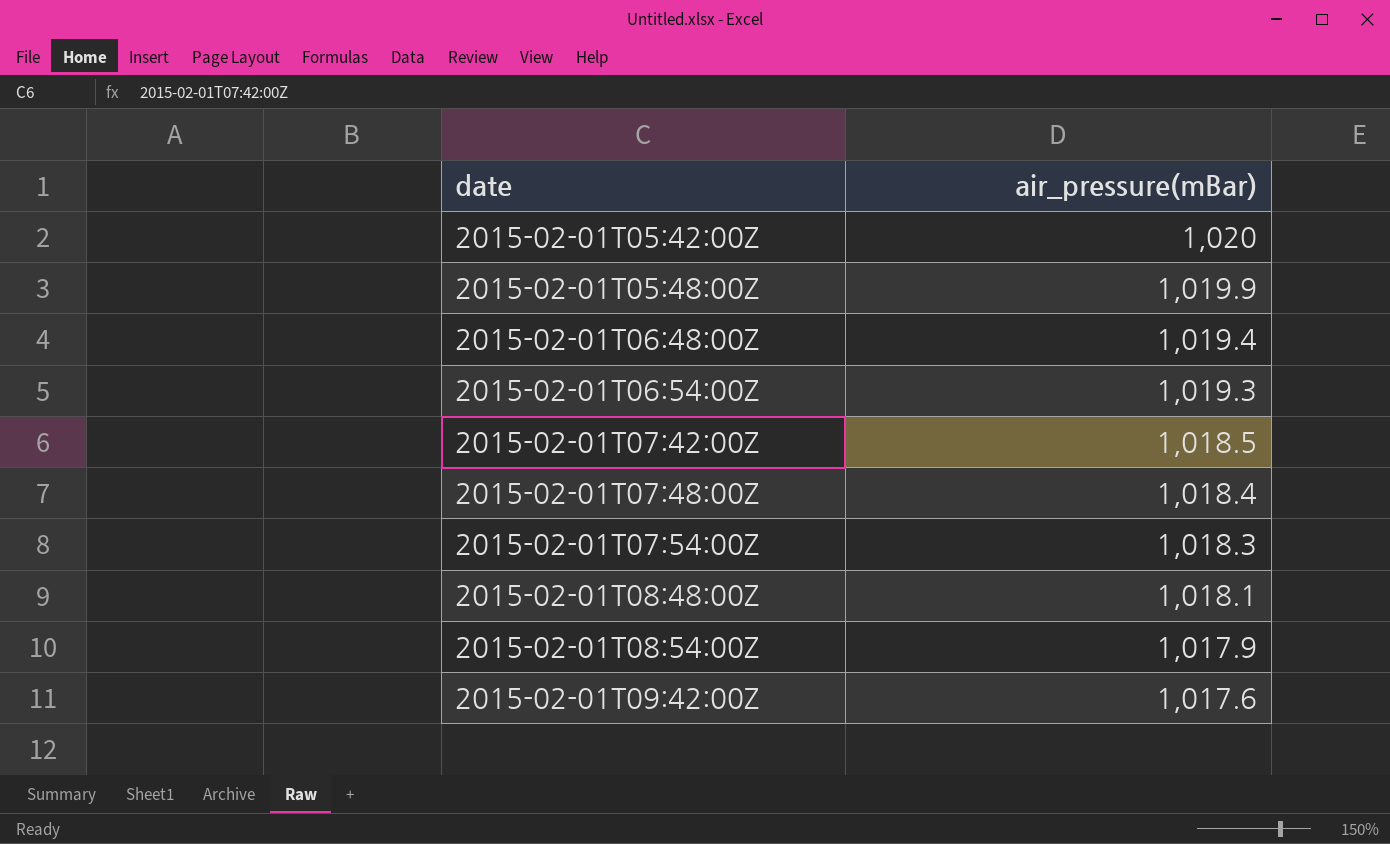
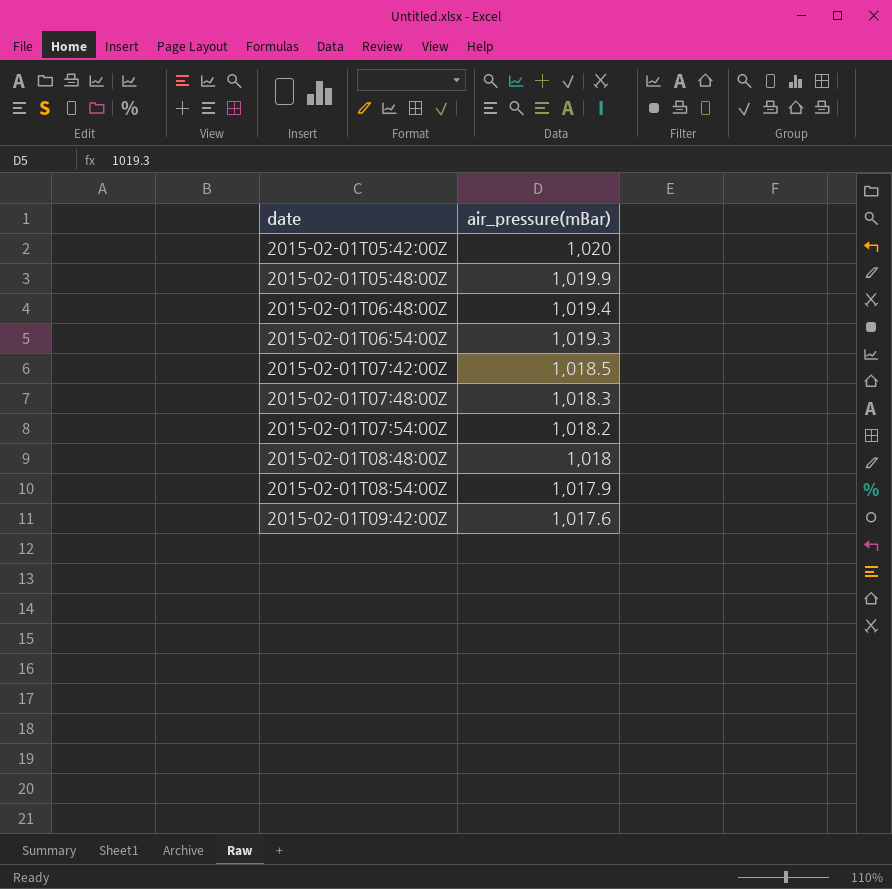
2015-02-01T07:48:00Z | air_pressure(mBar): 1,018.4 -> 1,018.3
2015-02-01T07:54:00Z | air_pressure(mBar): 1,018.3 -> 1,018.2
2015-02-01T08:48:00Z | air_pressure(mBar): 1,018.1 -> 1,018

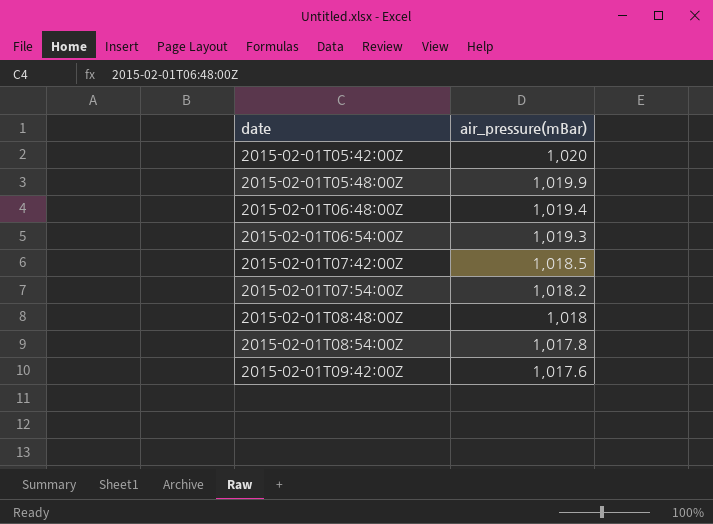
row 2015-02-01T07:48:00Z: 1,018.3 -> none
2015-02-01T08:54:00Z | air_pressure(mBar): 1,017.9 -> 1,017.8

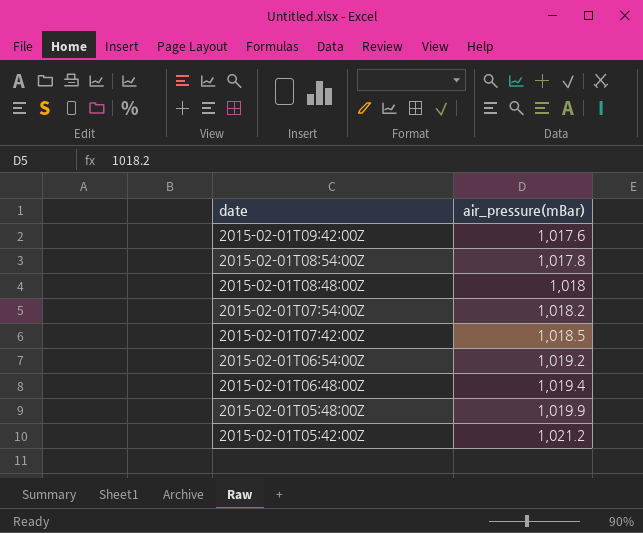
row order: date ascending -> date descending
2015-02-01T06:54:00Z | air_pressure(mBar): 1,019.3 -> 1,019.2
2015-02-01T05:42:00Z | air_pressure(mBar): 1,020 -> 1,021.2

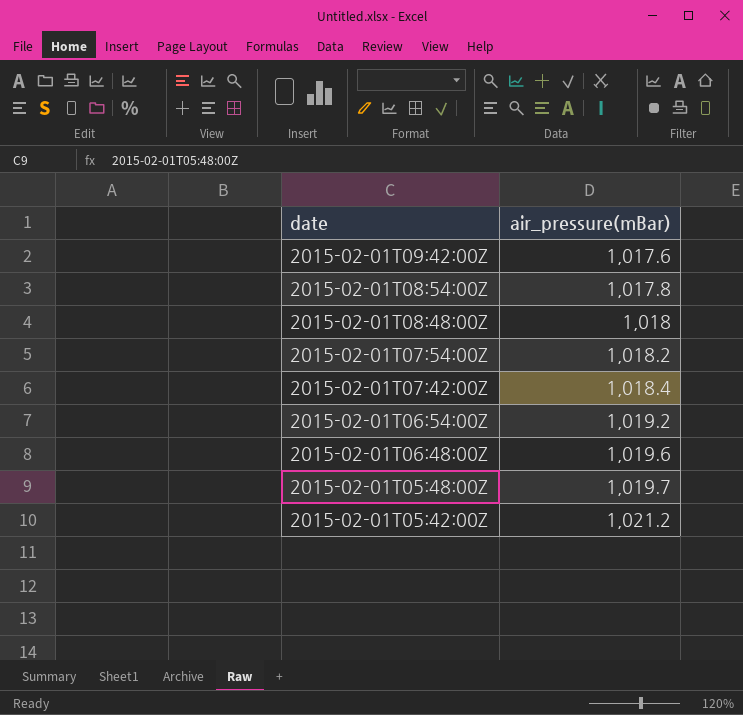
2015-02-01T07:42:00Z | air_pressure(mBar): 1,018.5 -> 1,018.4
2015-02-01T06:48:00Z | air_pressure(mBar): 1,019.4 -> 1,019.6
2015-02-01T05:48:00Z | air_pressure(mBar): 1,019.9 -> 1,019.7

